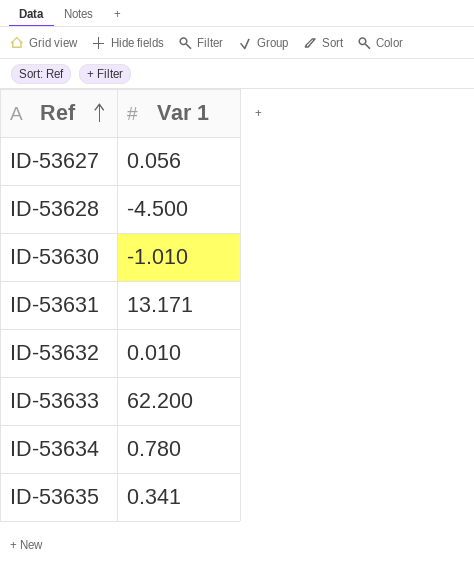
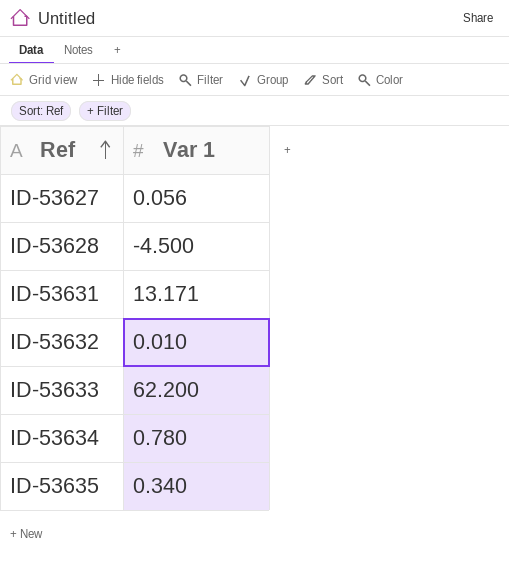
row ID-53630: -1.010 -> none
ID-53635 | Var 1: 0.341 -> 0.340

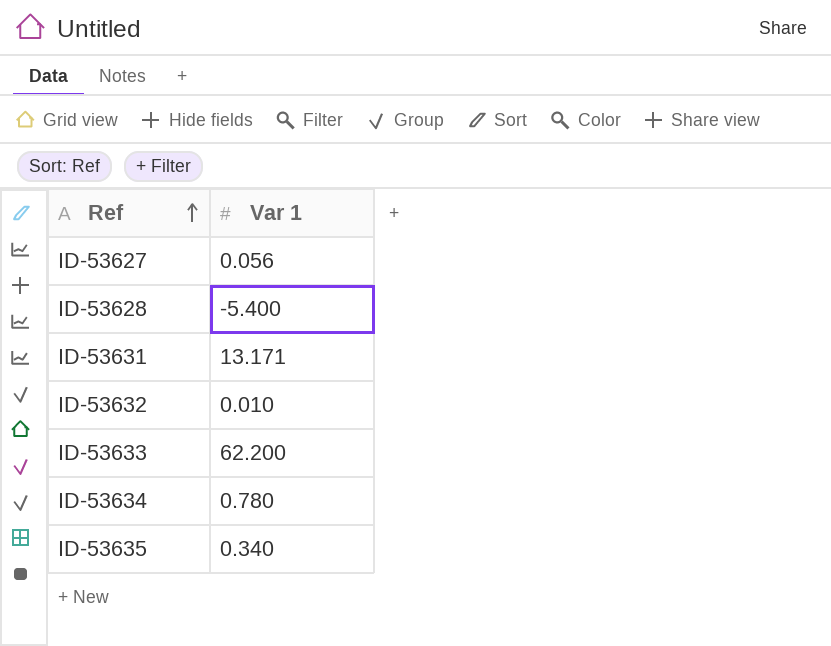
ID-53628 | Var 1: -4.500 -> -5.400

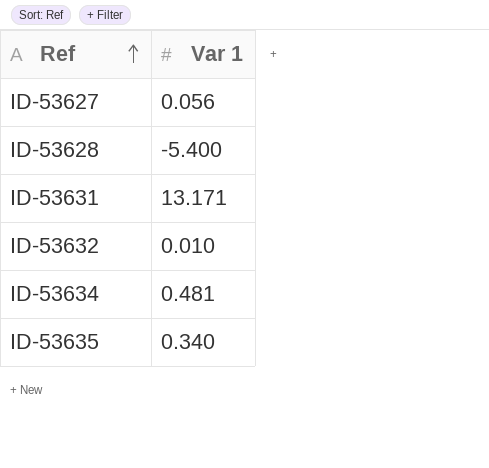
row ID-53633: 62.200 -> none
ID-53634 | Var 1: 0.780 -> 0.481

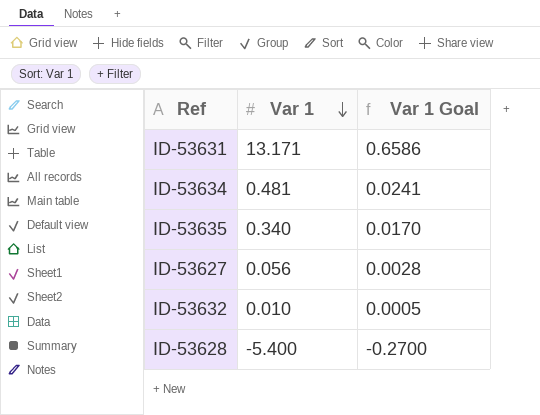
row order: Ref ascending -> Var 1 descending
column Var 1 Goal | formula: none -> [Var 1] * 0.05

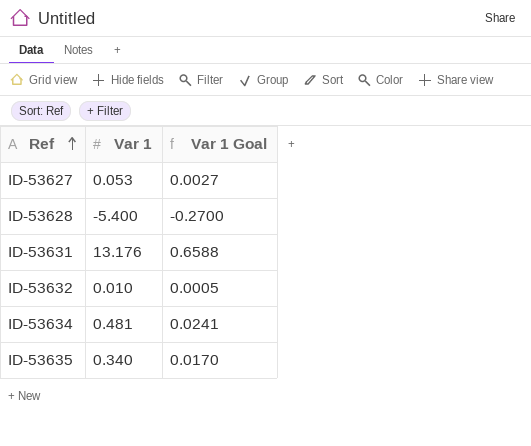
row order: Var 1 descending -> Ref ascending
ID-53627 | Var 1: 0.056 -> 0.053
ID-53627 | Var 1 Goal: 0.0028 -> 0.0027
ID-53631 | Var 1: 13.171 -> 13.176
ID-53631 | Var 1 Goal: 0.6586 -> 0.6588

